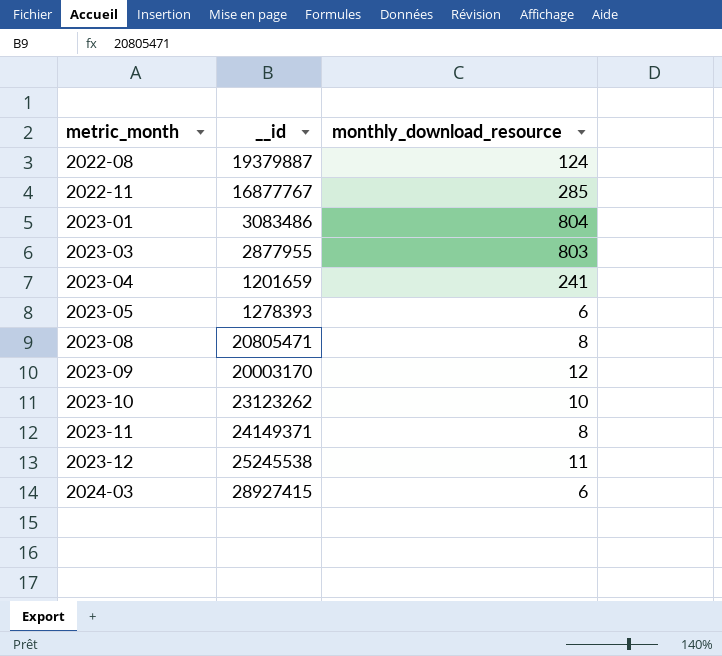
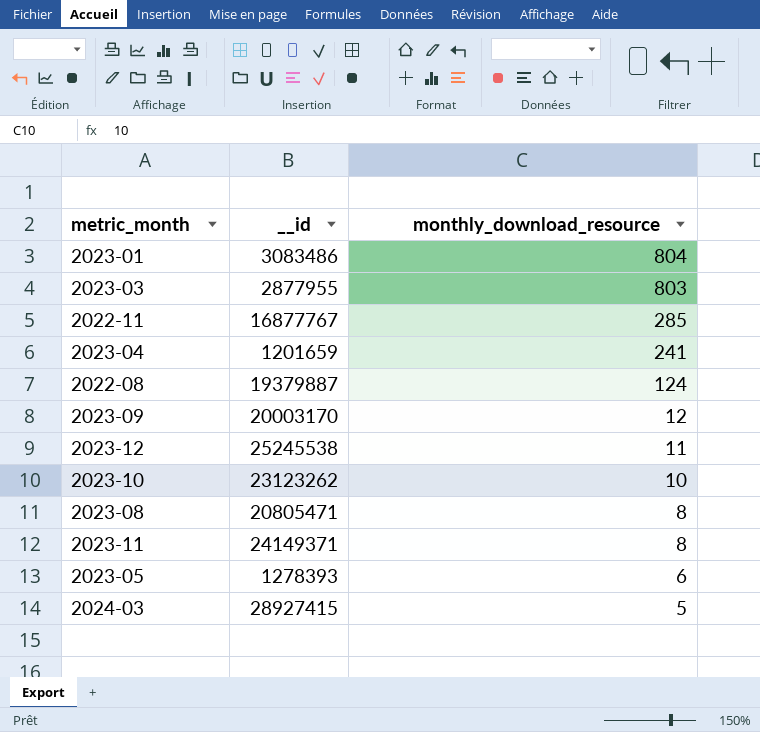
row order: metric_month ascending -> monthly_download_resource descending
2024-03 | monthly_download_resource: 6 -> 5

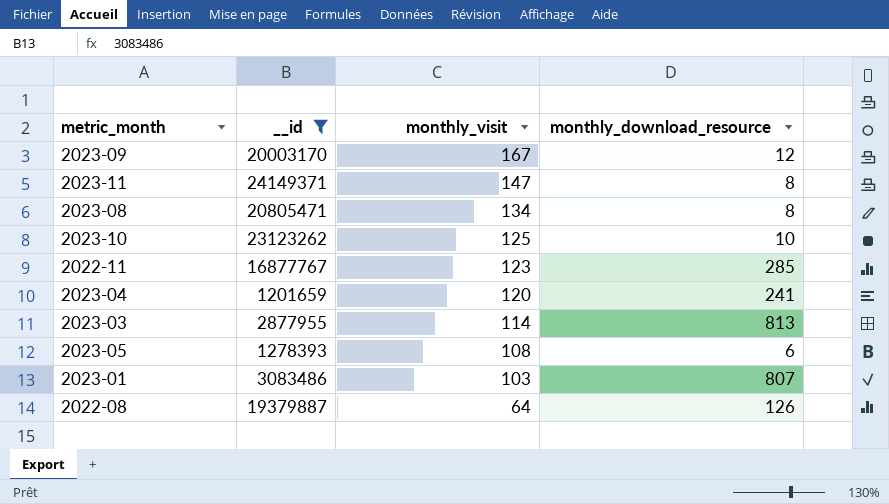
filter: none -> __id <= 24149371
row order: monthly_download_resource descending -> monthly_visit descending
column monthly_visit | position: none -> 3
2023-03 | monthly_download_resource: 803 -> 813
2023-01 | monthly_download_resource: 804 -> 807
2022-08 | monthly_download_resource: 124 -> 126

